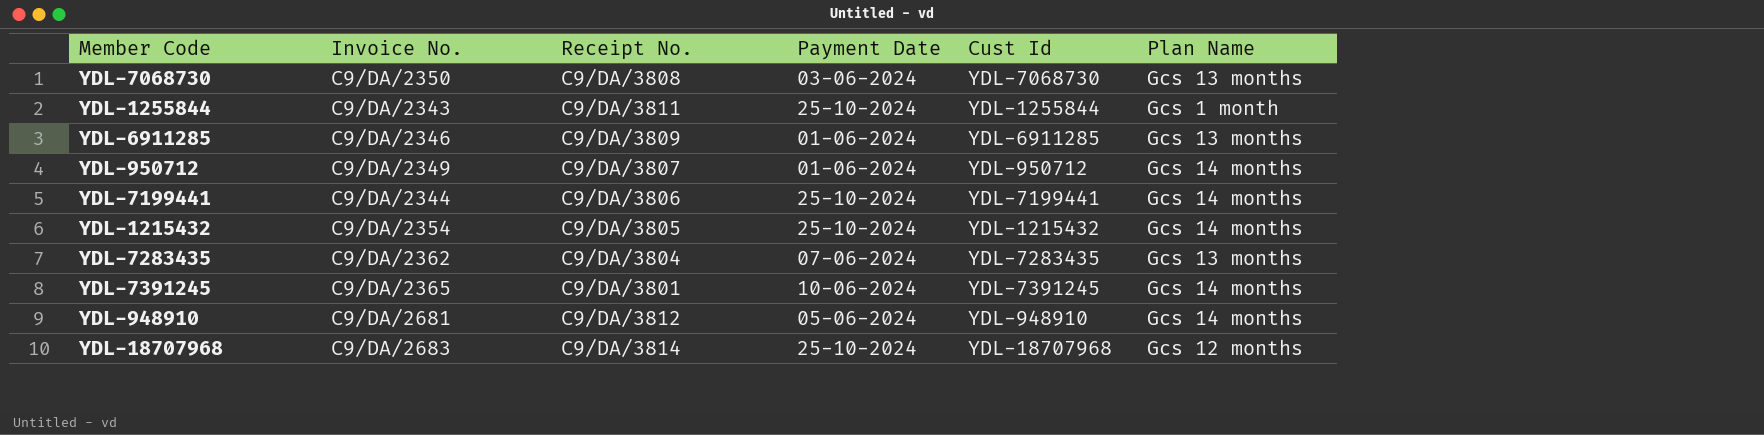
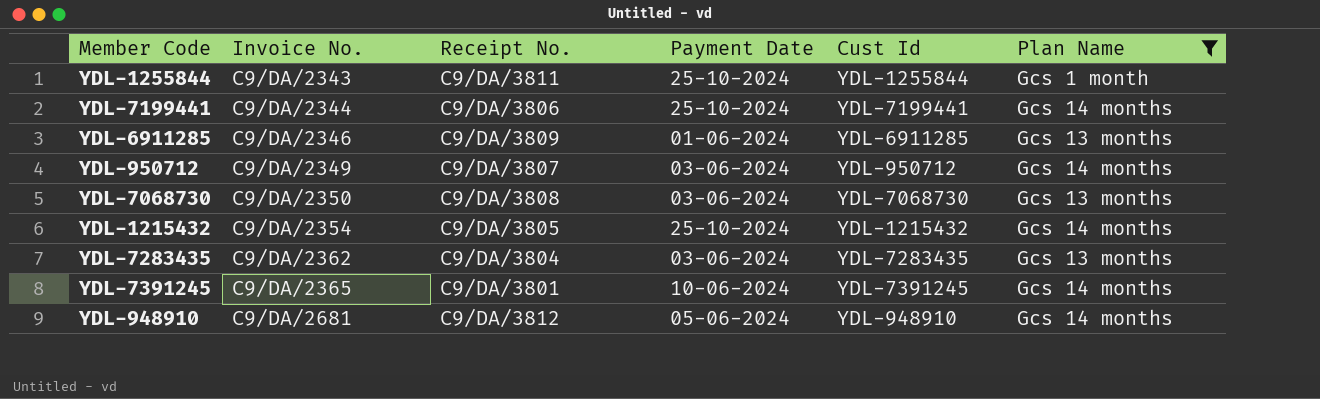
filter: none -> Plan Name != Gcs 12 months
row order: none -> Invoice No. ascending
YDL-950712 | Payment Date: 01-06-2024 -> 03-06-2024
YDL-7283435 | Payment Date: 07-06-2024 -> 03-06-2024

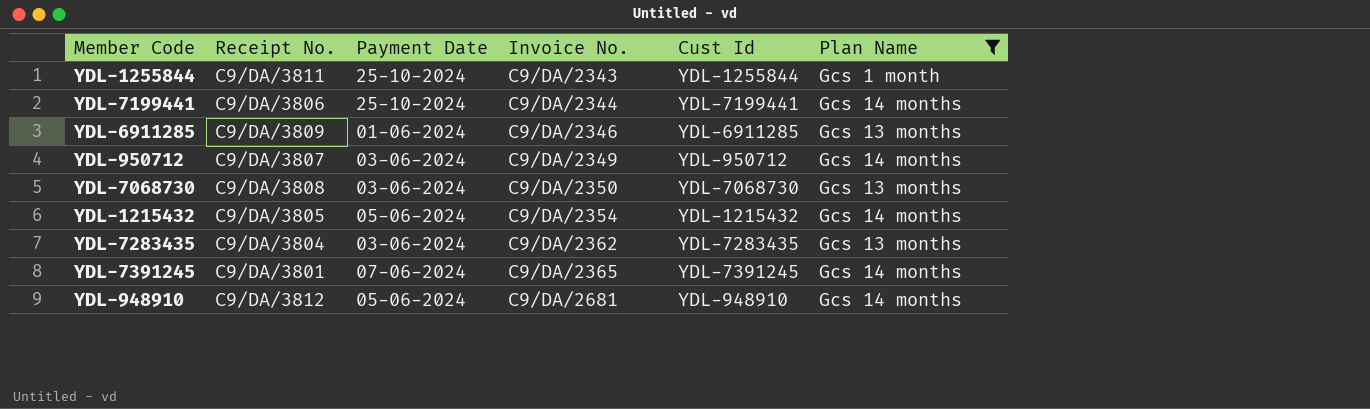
column Invoice No. | position: 2 -> 4
YDL-1215432 | Payment Date: 25-10-2024 -> 05-06-2024
YDL-7391245 | Payment Date: 10-06-2024 -> 07-06-2024

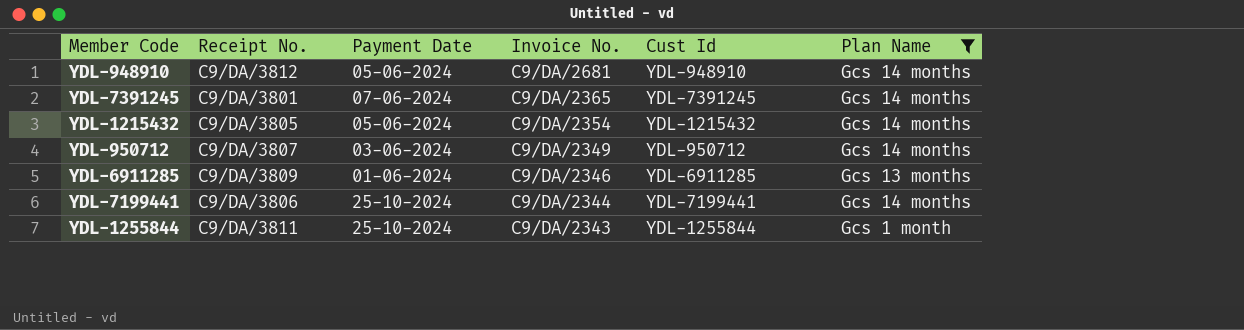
row order: Invoice No. ascending -> Invoice No. descending
row YDL-7068730: C9/DA/3808 | 03-06-2024 | C9/DA/2350 | YDL-7068730 | Gcs 13 months -> none
row YDL-7283435: C9/DA/3804 | 03-06-2024 | C9/DA/2362 | YDL-7283435 | Gcs 13 months -> none

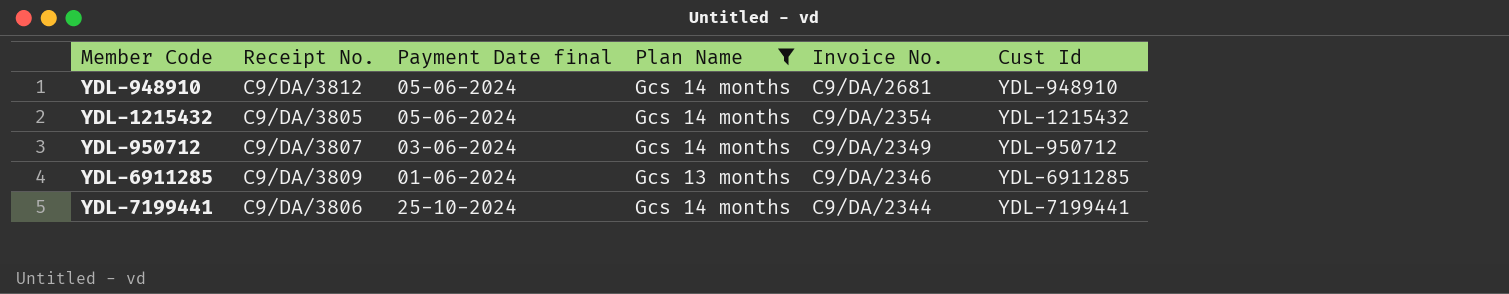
column name: Payment Date -> Payment Date final
column Plan Name | position: 6 -> 4
row YDL-7391245: C9/DA/3801 | 07-06-2024 | C9/DA/2365 | YDL-7391245 | Gcs 14 months -> none
row YDL-1255844: C9/DA/3811 | 25-10-2024 | C9/DA/2343 | YDL-1255844 | Gcs 1 month -> none

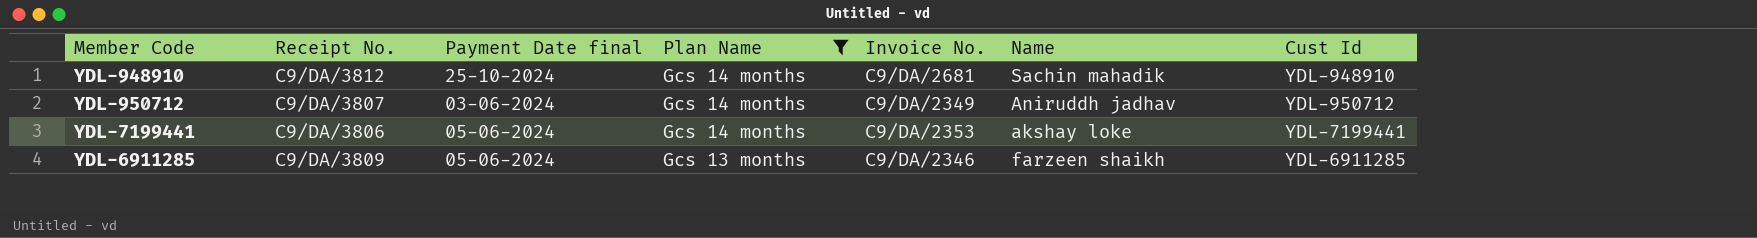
row order: Invoice No. descending -> Plan Name descending
column Name | position: none -> 6
row YDL-1215432: C9/DA/3805 | 05-06-2024 | Gcs 14 months | C9/DA/2354 | YDL-1215432 -> none
YDL-948910 | Payment Date final: 05-06-2024 -> 25-10-2024
YDL-7199441 | Payment Date final: 25-10-2024 -> 05-06-2024
YDL-7199441 | Invoice No.: C9/DA/2344 -> C9/DA/2353
YDL-6911285 | Payment Date final: 01-06-2024 -> 05-06-2024

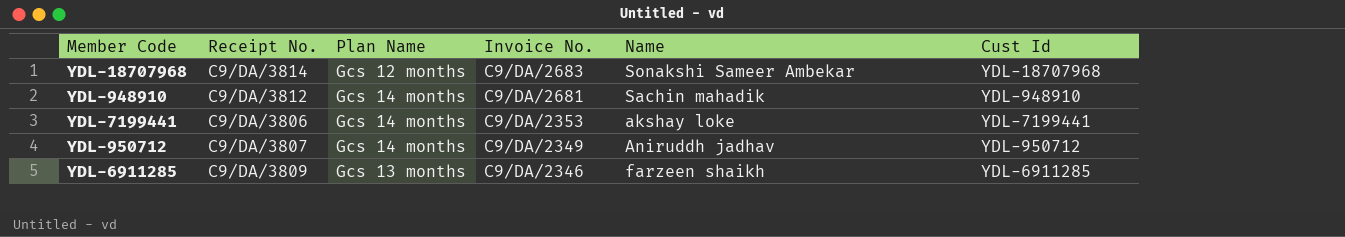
filter: Plan Name != Gcs 12 months -> none
row order: Plan Name descending -> Invoice No. descending
column Payment Date final | position: 3 -> none

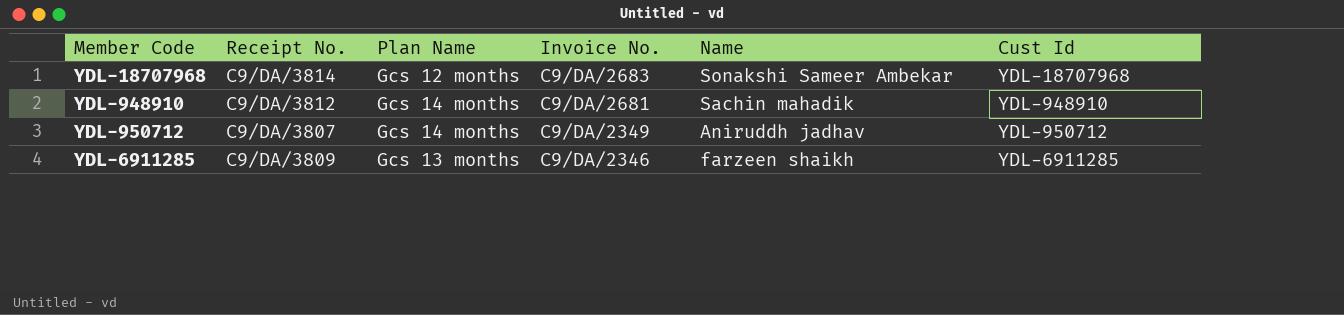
row YDL-7199441: C9/DA/3806 | Gcs 14 months | C9/DA/2353 | akshay loke | YDL-7199441 -> none

